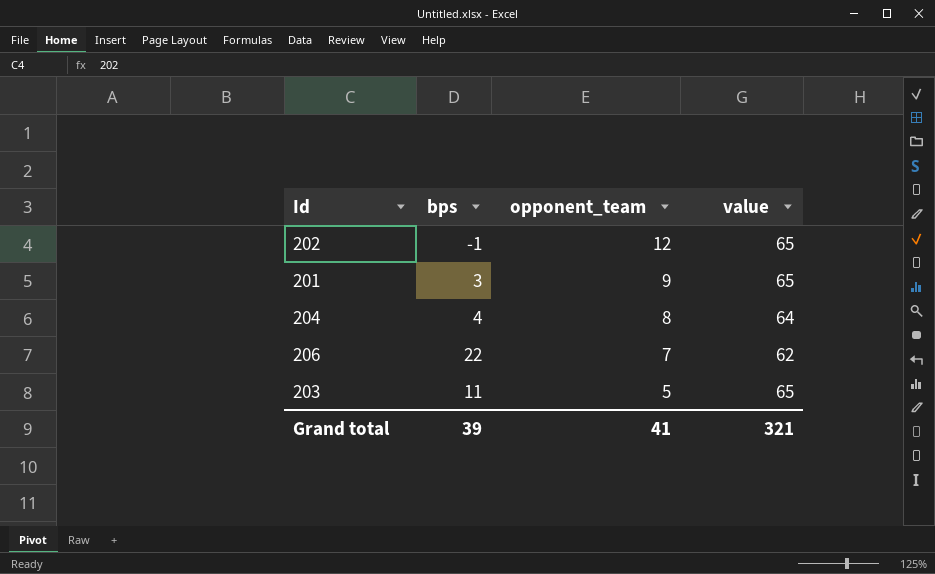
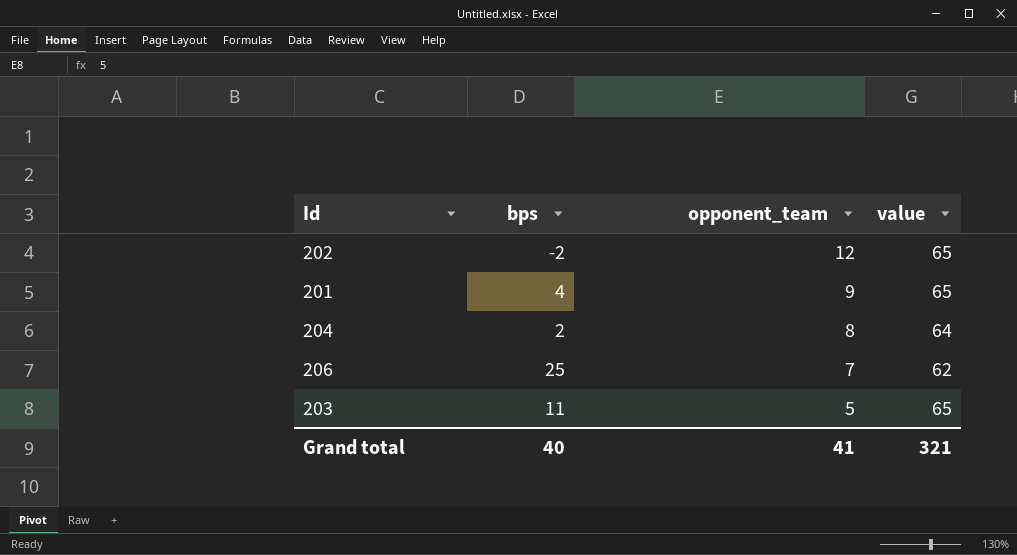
202 | bps: -1 -> -2
201 | bps: 3 -> 4
204 | bps: 4 -> 2
206 | bps: 22 -> 25
Grand total | bps: 39 -> 40

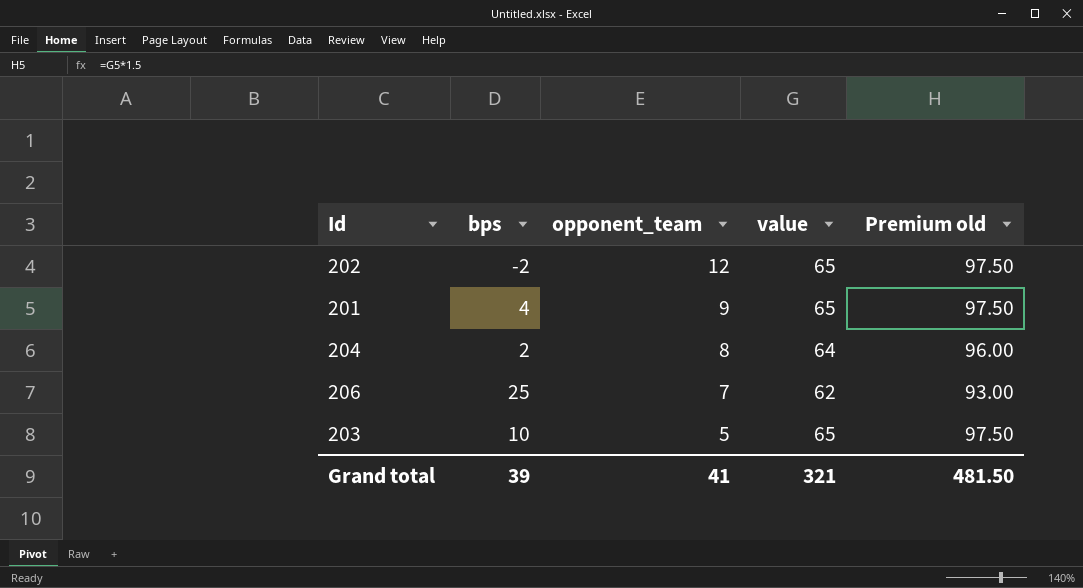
column Premium old | formula: none -> [value] * 1.5
203 | bps: 11 -> 10
Grand total | bps: 40 -> 39

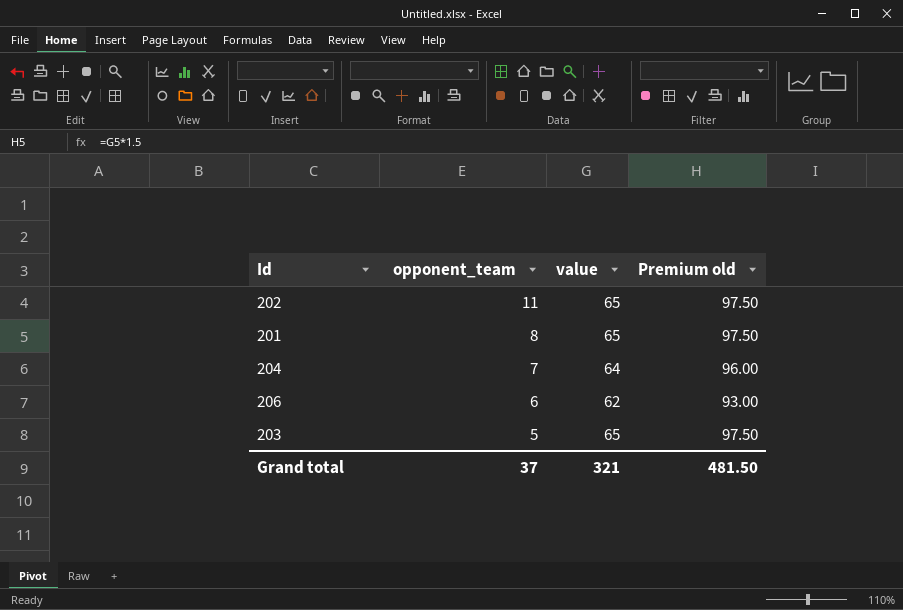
column bps | position: 2 -> none
202 | opponent_team: 12 -> 11
201 | opponent_team: 9 -> 8
204 | opponent_team: 8 -> 7
206 | opponent_team: 7 -> 6
Grand total | opponent_team: 41 -> 37

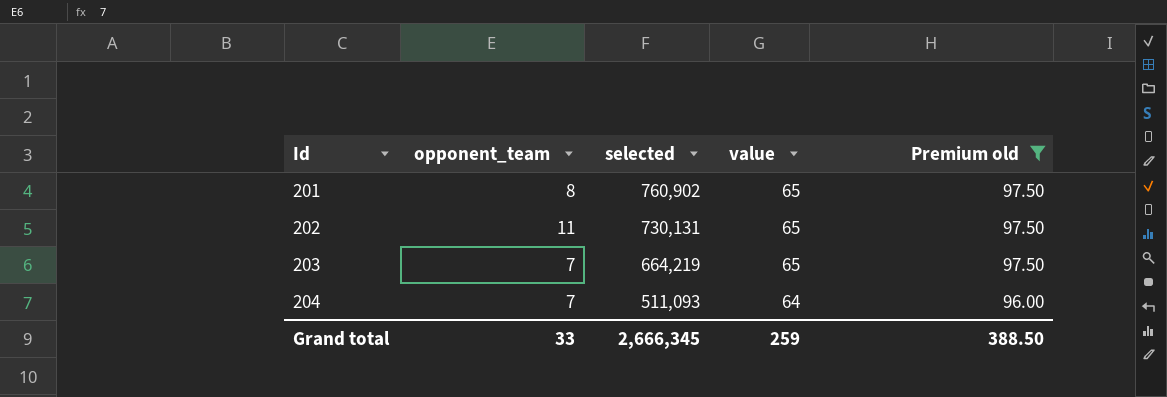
filter: none -> Premium old != 93.00
row order: opponent_team descending -> Id ascending
column selected | position: none -> 3
203 | opponent_team: 5 -> 7
Grand total | opponent_team: 37 -> 33
Grand total | value: 321 -> 259
Grand total | Premium old: 481.50 -> 388.50

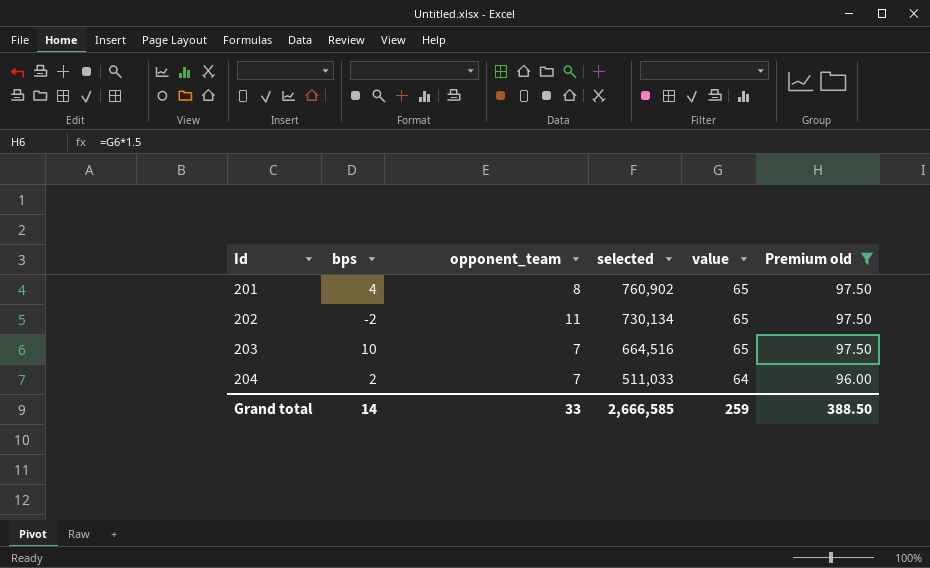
column bps | position: none -> 2
202 | selected: 730,131 -> 730,134
203 | selected: 664,219 -> 664,516
204 | selected: 511,093 -> 511,033
Grand total | selected: 2,666,345 -> 2,666,585

